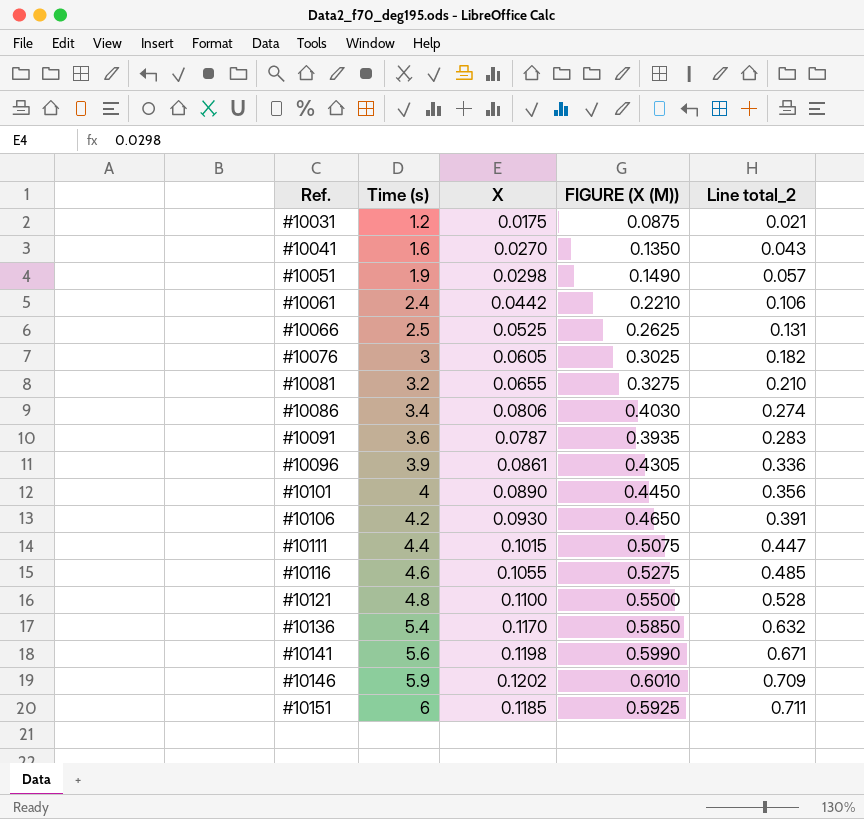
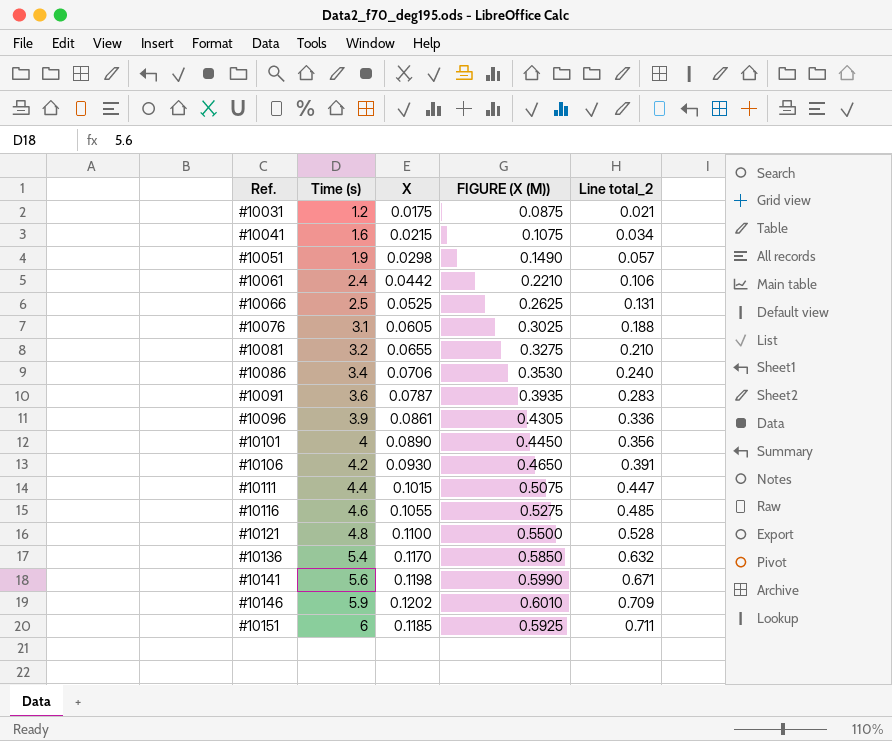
#10041 | X: 0.0270 -> 0.0215
#10041 | FIGURE (X (M)): 0.1350 -> 0.1075
#10041 | Line total_2: 0.043 -> 0.034
#10076 | Time (s): 3 -> 3.1
#10076 | Line total_2: 0.182 -> 0.188
#10086 | X: 0.0806 -> 0.0706
#10086 | FIGURE (X (M)): 0.4030 -> 0.3530
#10086 | Line total_2: 0.274 -> 0.240

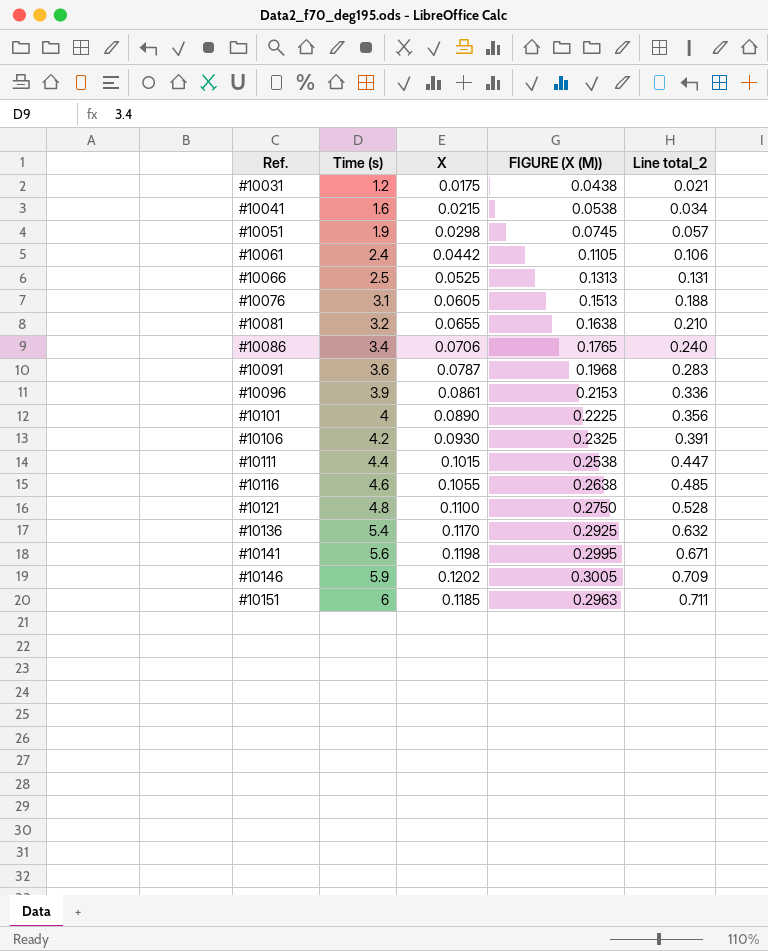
column FIGURE (X (M)) | formula: [X] * 5 -> [X] * 2.5

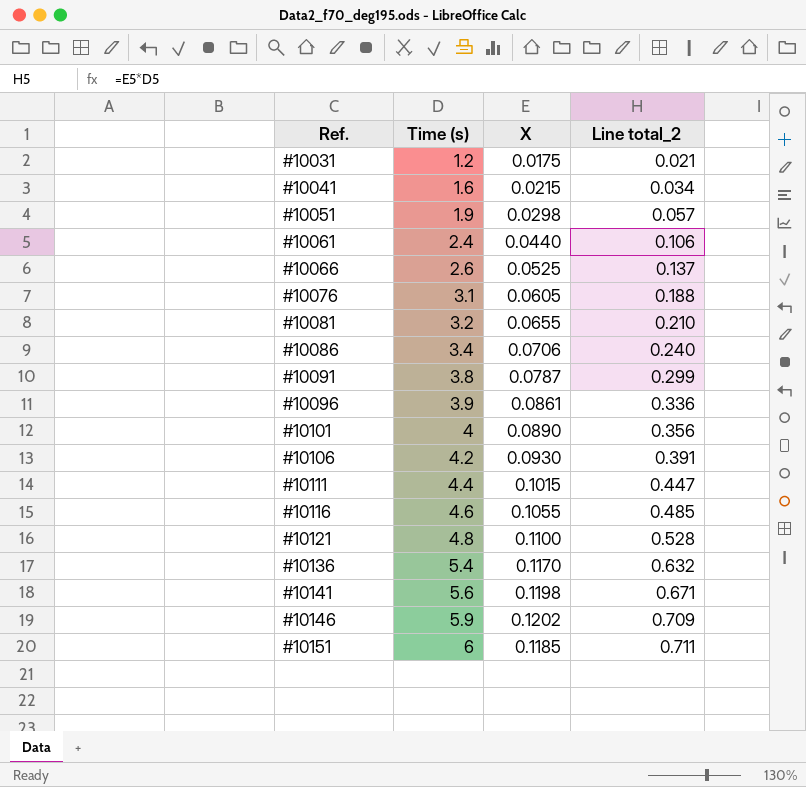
column FIGURE (X (M)) | formula: [X] * 2.5 -> none
#10061 | X: 0.0442 -> 0.0440
#10066 | Time (s): 2.5 -> 2.6
#10066 | Line total_2: 0.131 -> 0.137
#10091 | Time (s): 3.6 -> 3.8
#10091 | Line total_2: 0.283 -> 0.299

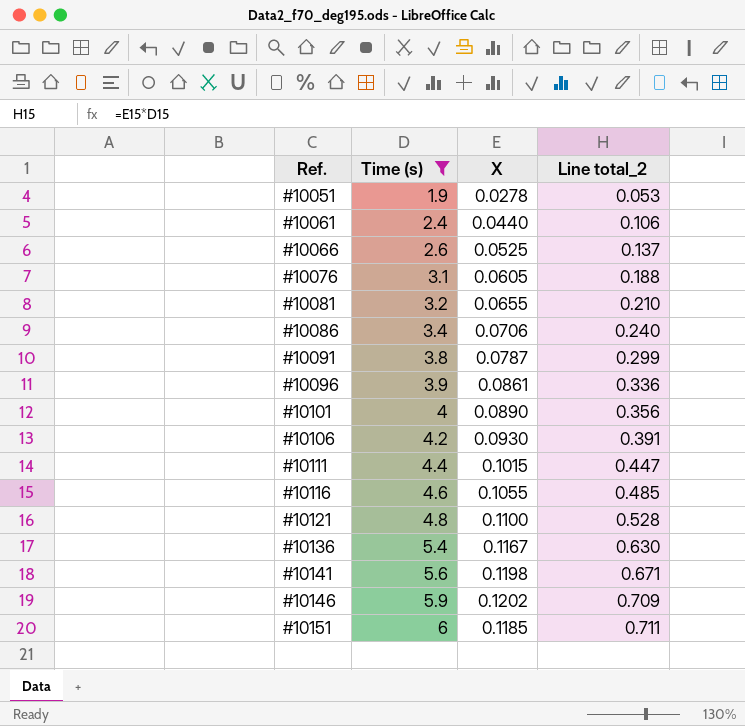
filter: none -> Time (s) >= 1.9
#10051 | X: 0.0298 -> 0.0278
#10051 | Line total_2: 0.057 -> 0.053
#10136 | X: 0.1170 -> 0.1167
#10136 | Line total_2: 0.632 -> 0.630

